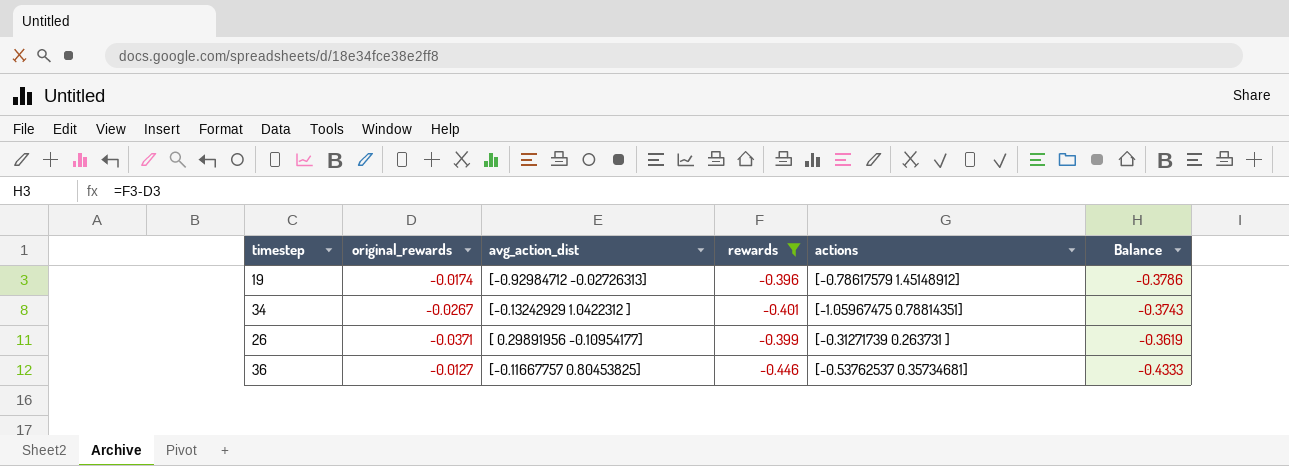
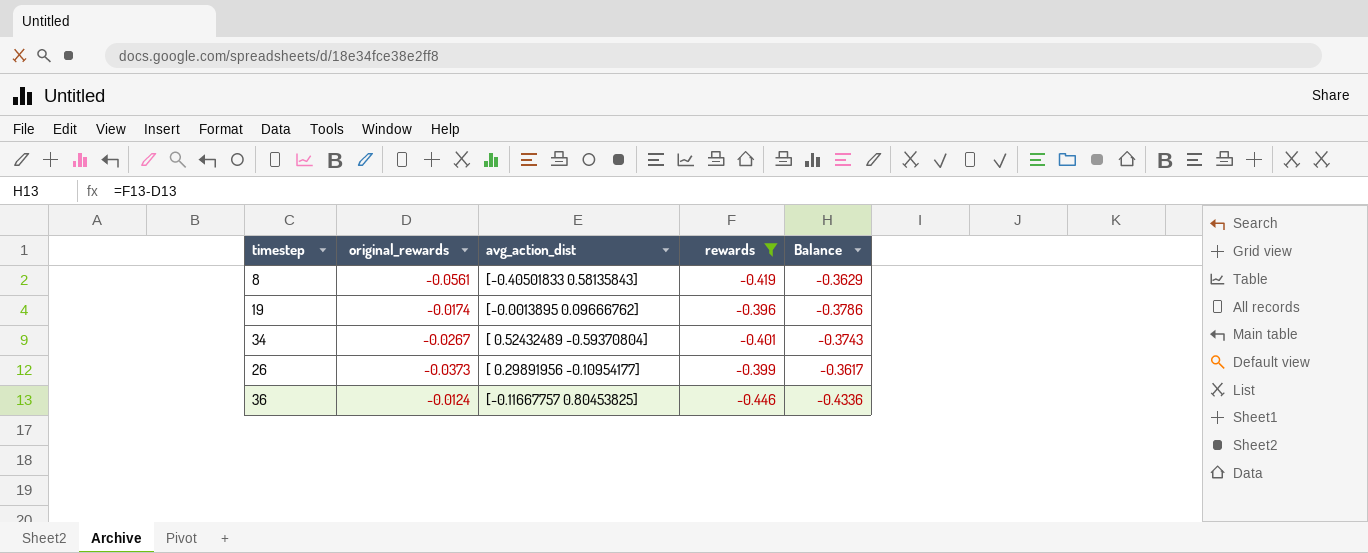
column actions | position: 5 -> none
row 8: none -> -0.0561 | [-0.40501833 0.58135843] | -0.419 | -0.3629
19 | avg_action_dist: [-0.92984712 -0.02726313] -> [-0.0013895 0.09666762]
34 | avg_action_dist: [-0.13242929 1.0422312 ] -> [ 0.52432489 -0.59370804]
26 | original_rewards: -0.0371 -> -0.0373
26 | Balance: -0.3619 -> -0.3617
36 | original_rewards: -0.0127 -> -0.0124
36 | Balance: -0.4333 -> -0.4336

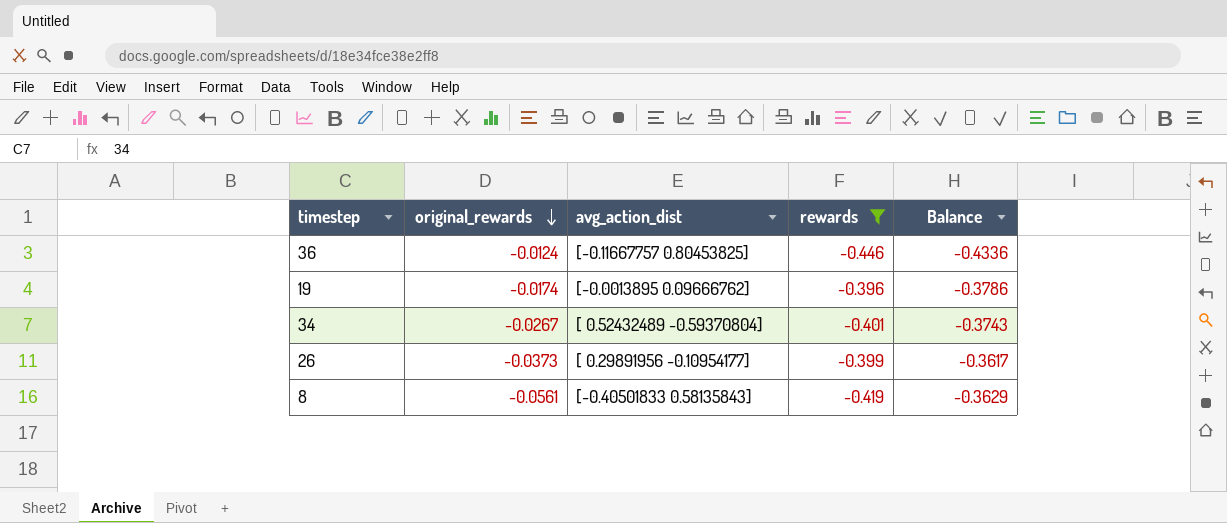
row order: none -> original_rewards descending

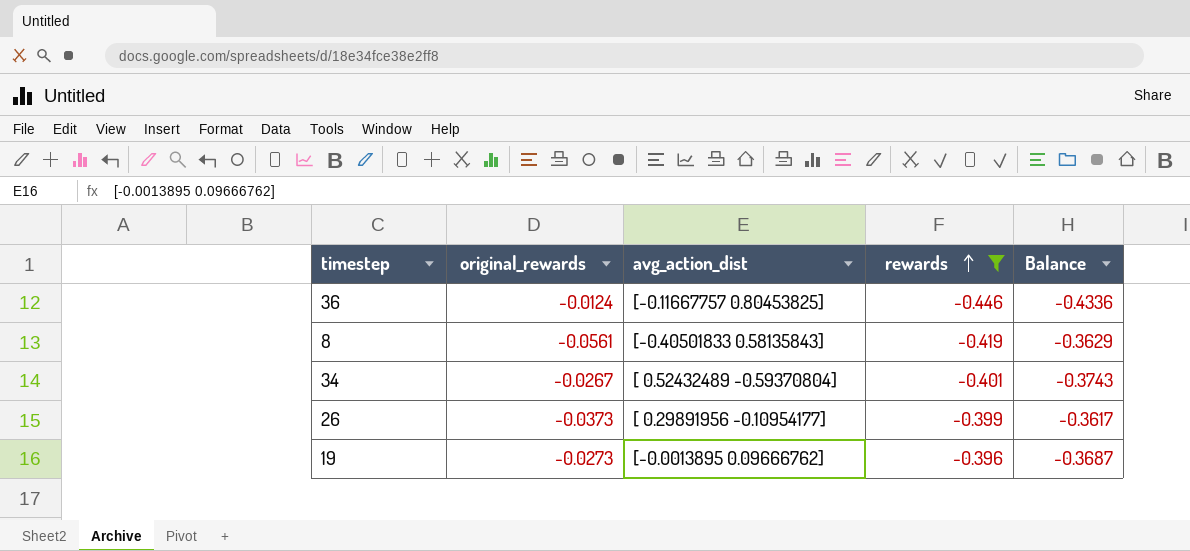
row order: original_rewards descending -> rewards ascending
19 | original_rewards: -0.0174 -> -0.0273
19 | Balance: -0.3786 -> -0.3687

